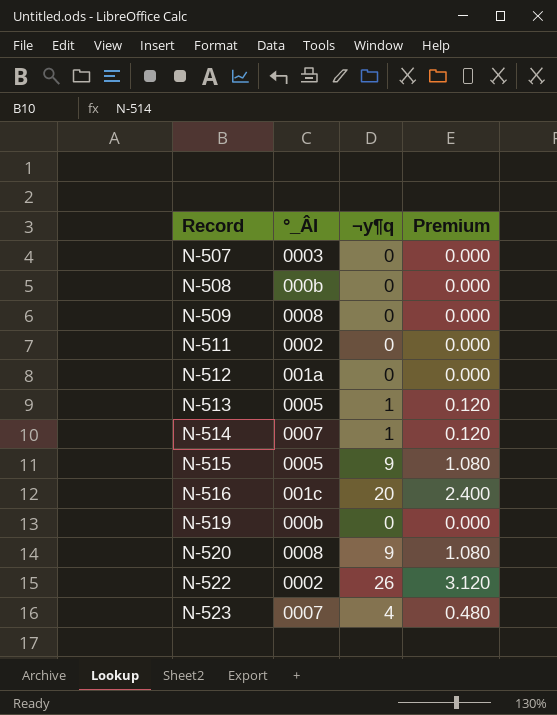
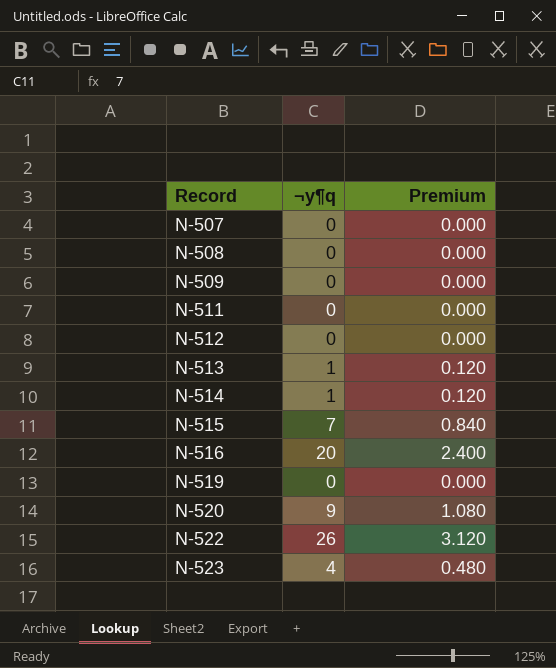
column °_ÂI | position: 2 -> none
N-515 | ¬y¶q: 9 -> 7
N-515 | Premium: 1.080 -> 0.840

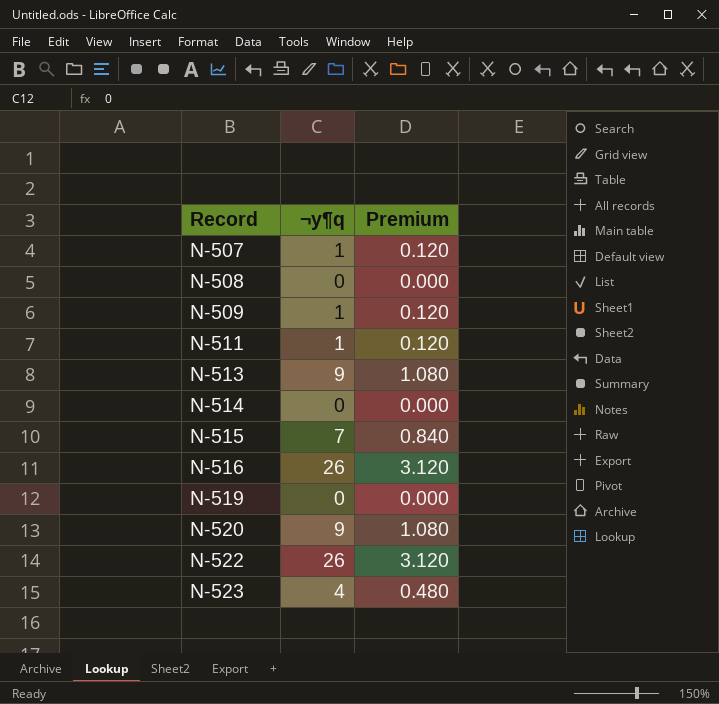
row N-512: 0 | 0.000 -> none
N-507 | ¬y¶q: 0 -> 1
N-507 | Premium: 0.000 -> 0.120
N-509 | ¬y¶q: 0 -> 1
N-509 | Premium: 0.000 -> 0.120
N-511 | ¬y¶q: 0 -> 1
N-511 | Premium: 0.000 -> 0.120
N-513 | ¬y¶q: 1 -> 9
N-513 | Premium: 0.120 -> 1.080
N-514 | ¬y¶q: 1 -> 0
N-514 | Premium: 0.120 -> 0.000
N-516 | ¬y¶q: 20 -> 26
N-516 | Premium: 2.400 -> 3.120

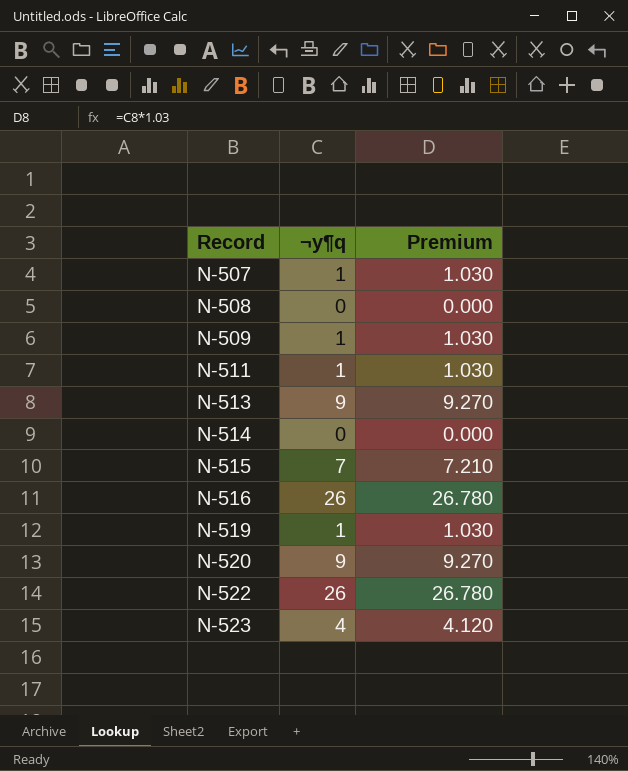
column Premium | formula: [¬y¶q] * 0.12 -> [¬y¶q] * 1.03
N-519 | ¬y¶q: 0 -> 1

